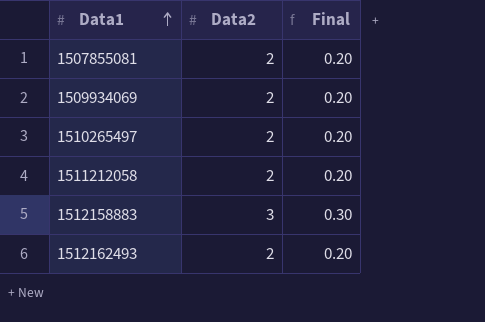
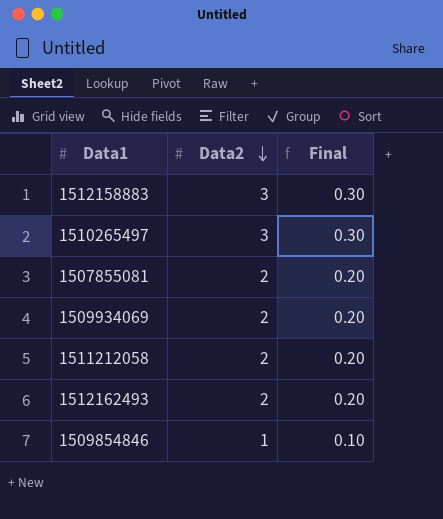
row order: Data1 ascending -> Data2 descending
1510265497 | Data2: 2 -> 3
1510265497 | Final: 0.20 -> 0.30
row 1509854846: none -> 1 | 0.10

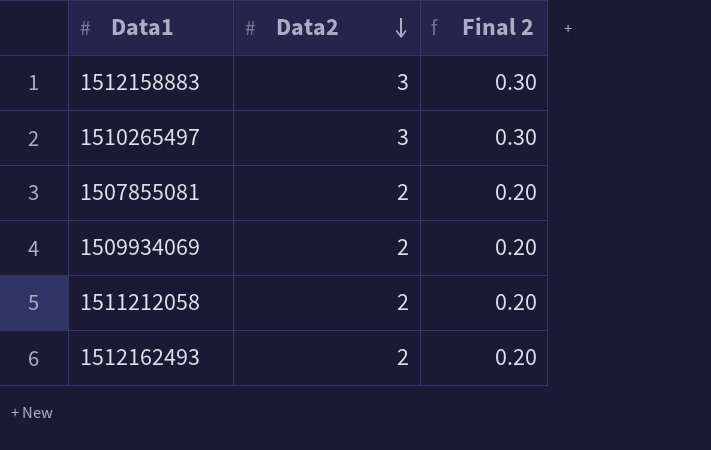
column name: Final -> Final 2
row 1509854846: 1 | 0.10 -> none

